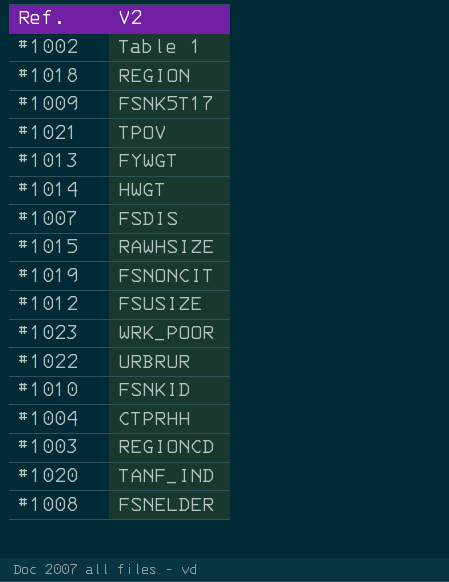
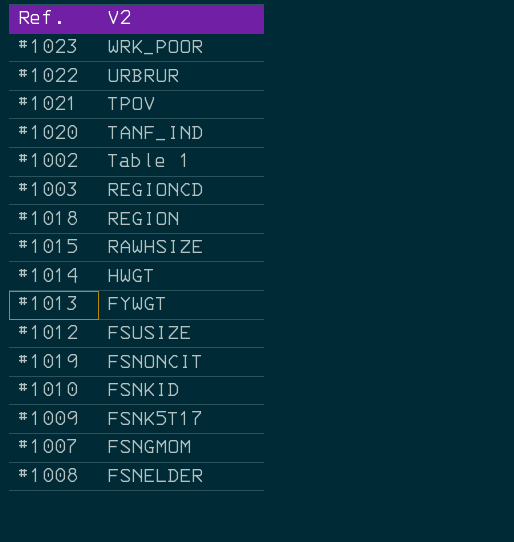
row order: none -> V2 descending
row #1004: CTPRHH -> none
#1007 | V2: FSDIS -> FSNGMOM

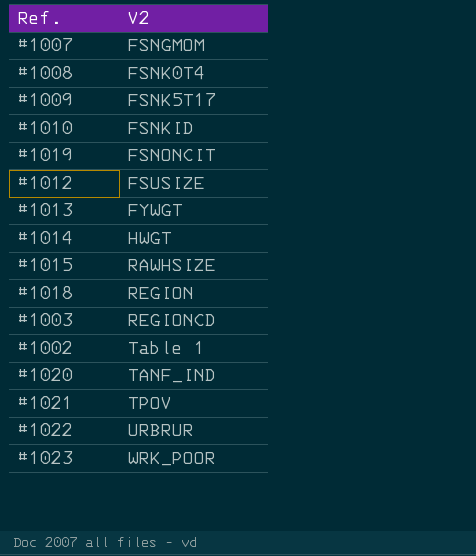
row order: V2 descending -> V2 ascending
#1008 | V2: FSNELDER -> FSNK0T4

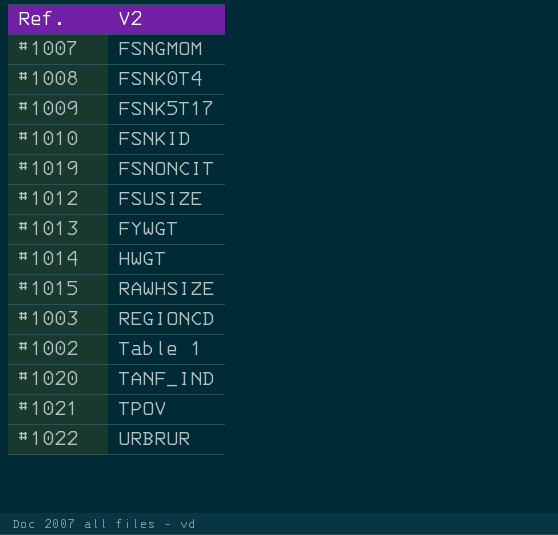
row #1018: REGION -> none
row #1023: WRK_POOR -> none

